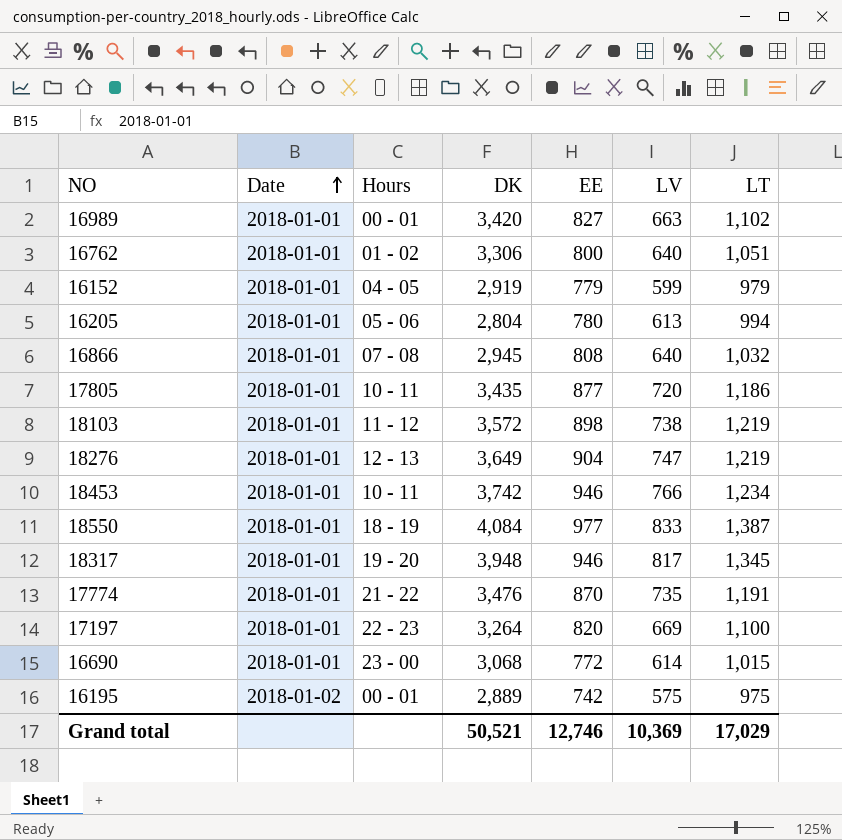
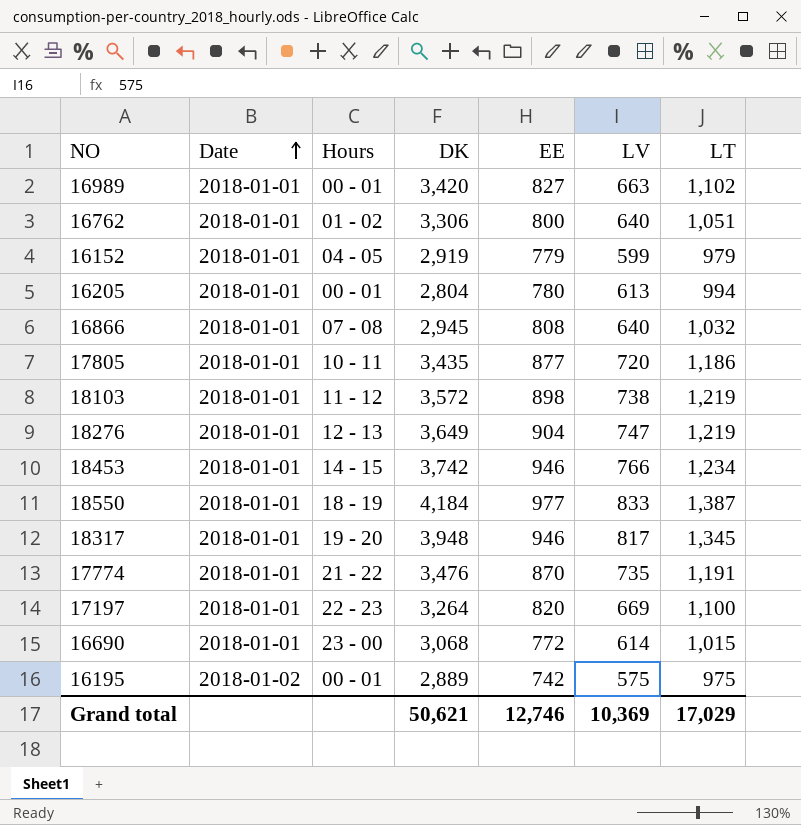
16205 | Hours: 05 - 06 -> 00 - 01
18453 | Hours: 10 - 11 -> 14 - 15
18550 | DK: 4,084 -> 4,184
Grand total | DK: 50,521 -> 50,621

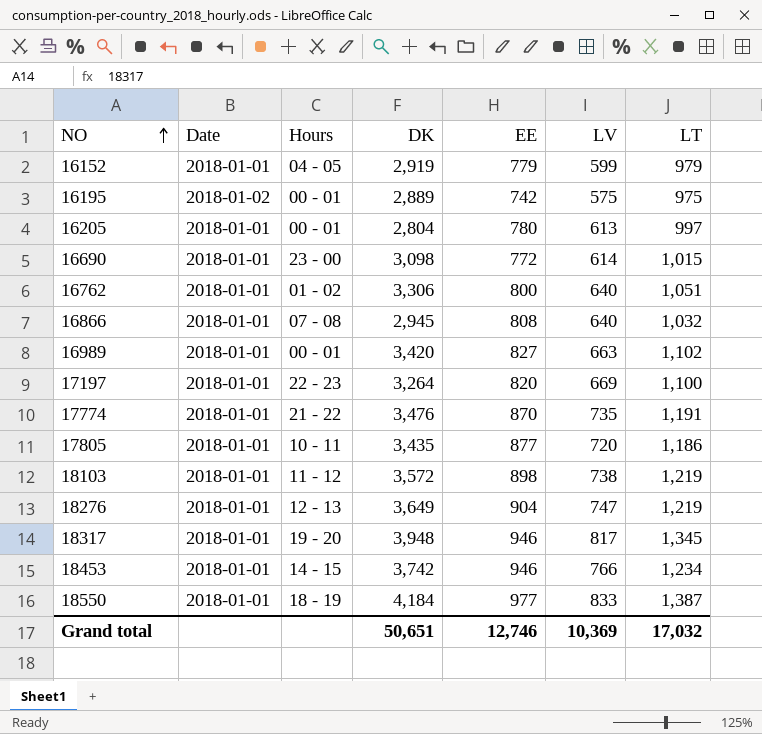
row order: Date ascending -> NO ascending
16205 | LT: 994 -> 997
16690 | DK: 3,068 -> 3,098
Grand total | DK: 50,621 -> 50,651
Grand total | LT: 17,029 -> 17,032

